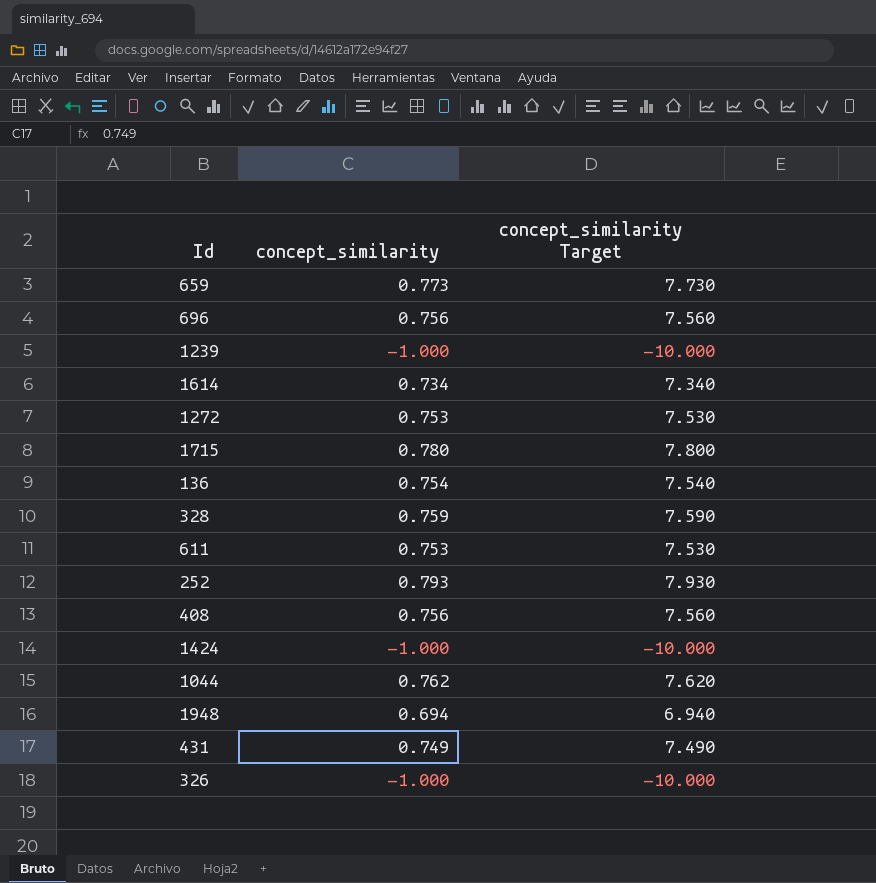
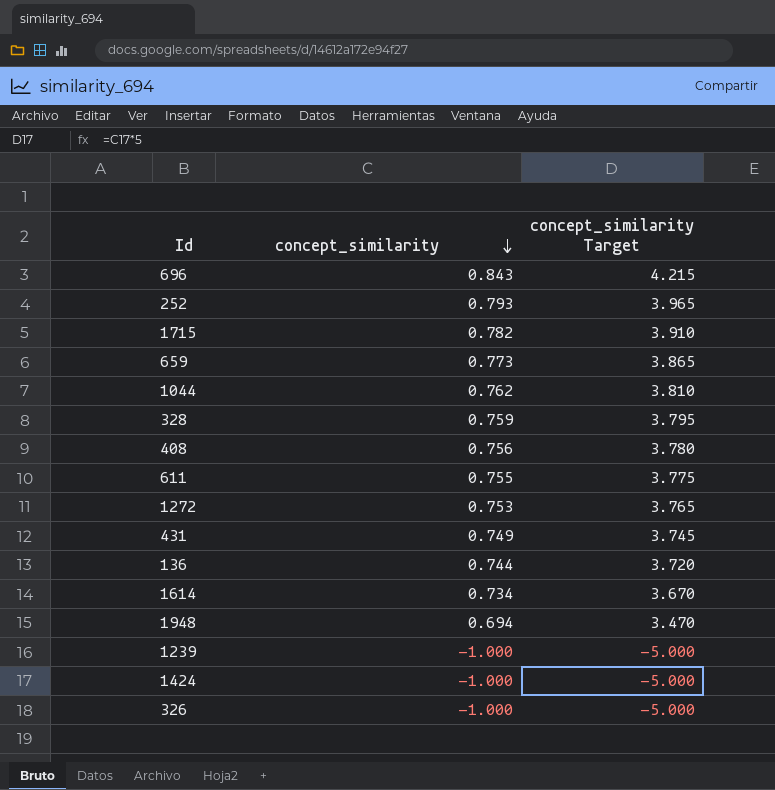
row order: none -> concept_similarity descending
column concept_similarity Target | formula: [concept_similarity] * 10 -> [concept_similarity] * 5
696 | concept_similarity: 0.756 -> 0.843
1715 | concept_similarity: 0.780 -> 0.782
611 | concept_similarity: 0.753 -> 0.755
136 | concept_similarity: 0.754 -> 0.744

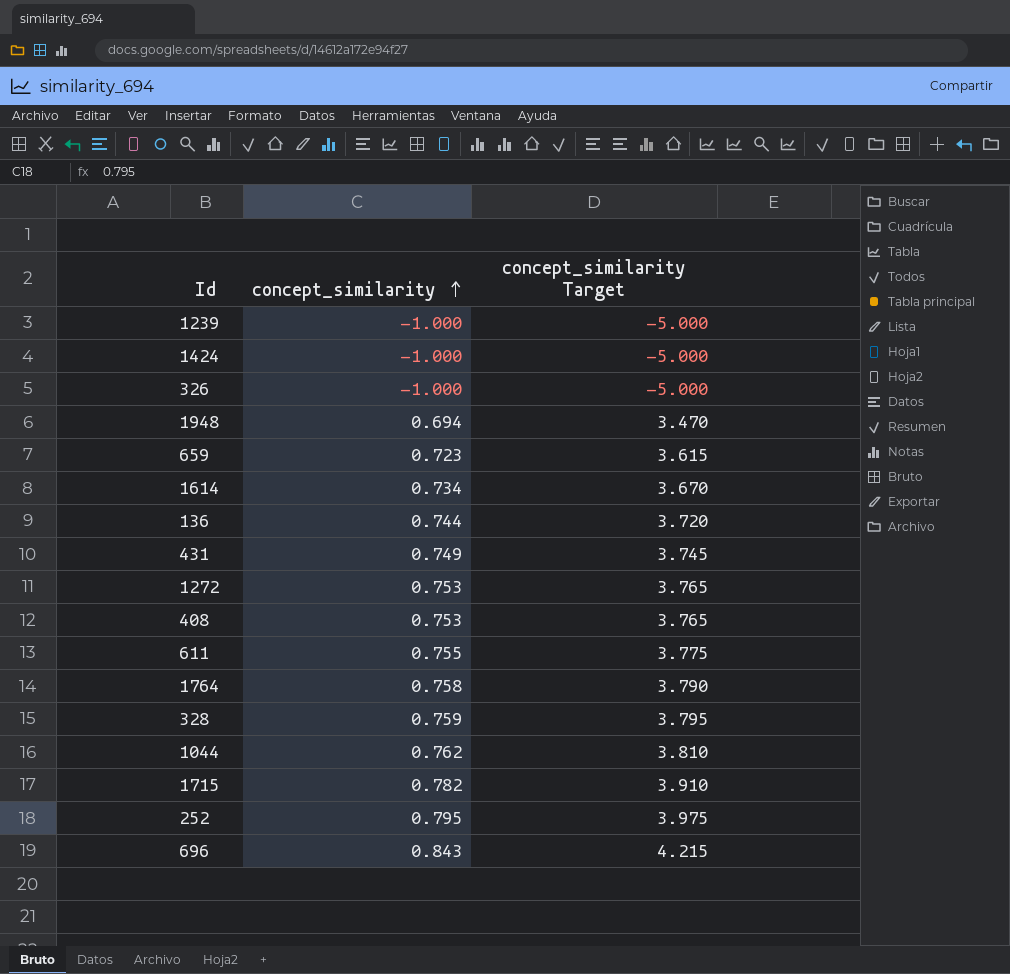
row order: concept_similarity descending -> concept_similarity ascending
659 | concept_similarity: 0.773 -> 0.723
659 | concept_similarity Target: 3.865 -> 3.615
408 | concept_similarity: 0.756 -> 0.753
408 | concept_similarity Target: 3.780 -> 3.765
row 1764: none -> 0.758 | 3.790
252 | concept_similarity: 0.793 -> 0.795
252 | concept_similarity Target: 3.965 -> 3.975

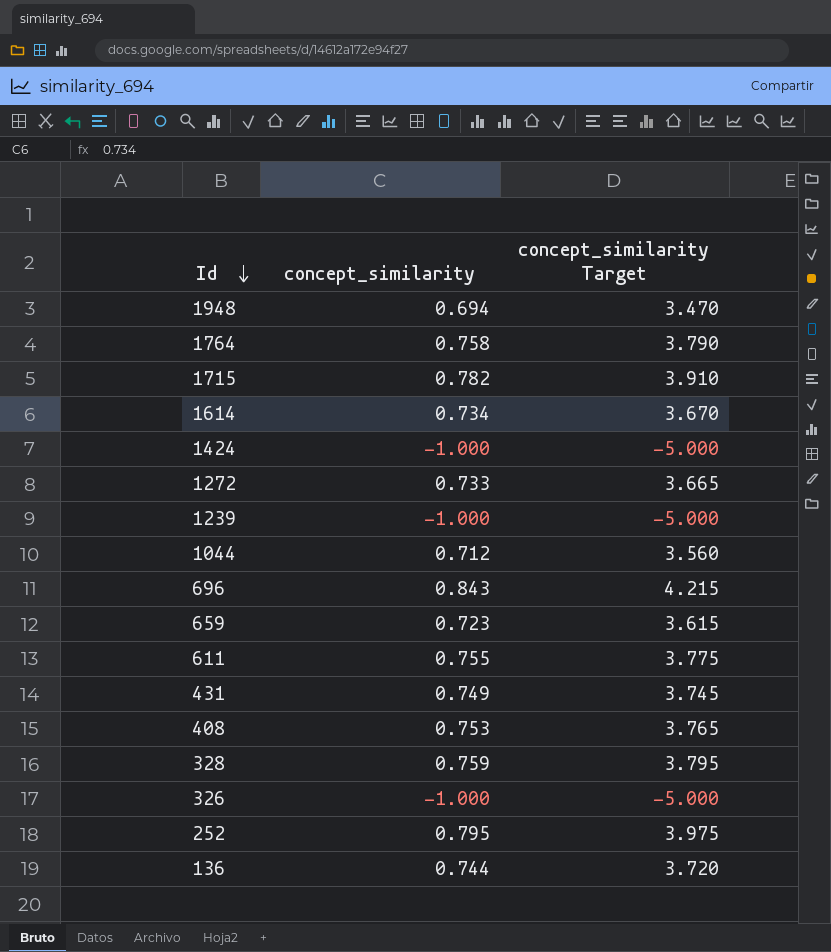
row order: concept_similarity ascending -> Id descending
1272 | concept_similarity: 0.753 -> 0.733
1272 | concept_similarity Target: 3.765 -> 3.665
1044 | concept_similarity: 0.762 -> 0.712
1044 | concept_similarity Target: 3.810 -> 3.560

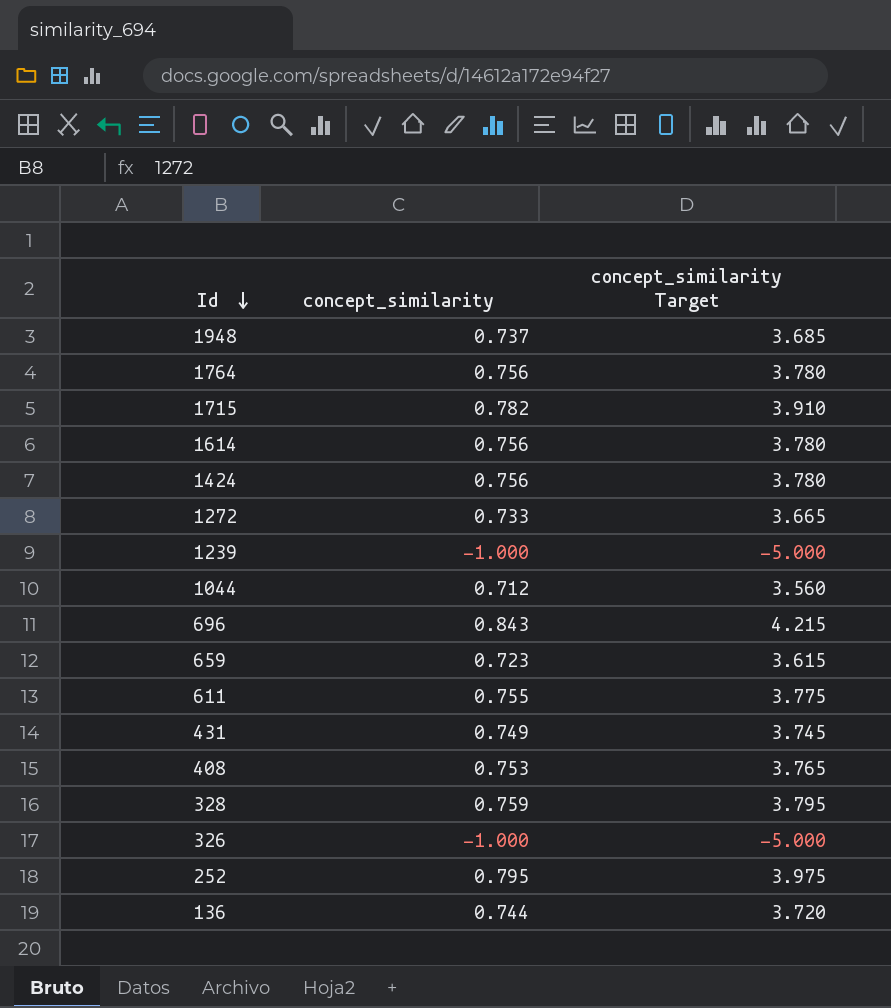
1948 | concept_similarity: 0.694 -> 0.737
1948 | concept_similarity Target: 3.470 -> 3.685
1764 | concept_similarity: 0.758 -> 0.756
1764 | concept_similarity Target: 3.790 -> 3.780
1614 | concept_similarity: 0.734 -> 0.756
1614 | concept_similarity Target: 3.670 -> 3.780
1424 | concept_similarity: -1.000 -> 0.756
1424 | concept_similarity Target: -5.000 -> 3.780

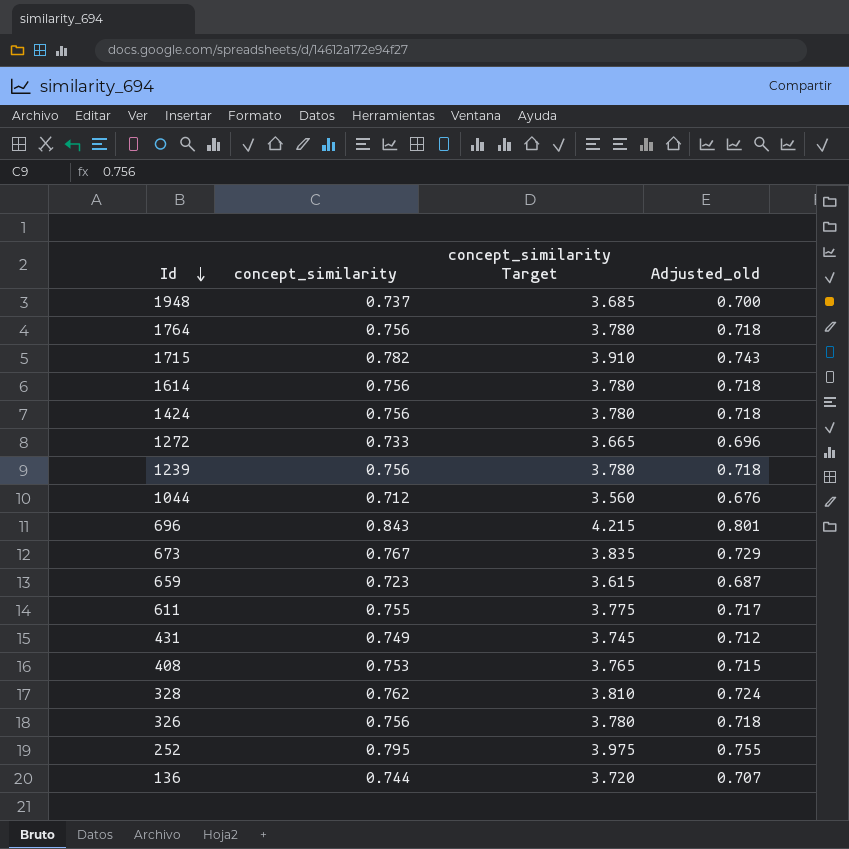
column Adjusted_old | formula: none -> [concept_similarity] * 0.95
1239 | concept_similarity: -1.000 -> 0.756
1239 | concept_similarity Target: -5.000 -> 3.780
row 673: none -> 0.767 | 3.835 | 0.729
328 | concept_similarity: 0.759 -> 0.762
328 | concept_similarity Target: 3.795 -> 3.810
326 | concept_similarity: -1.000 -> 0.756
326 | concept_similarity Target: -5.000 -> 3.780

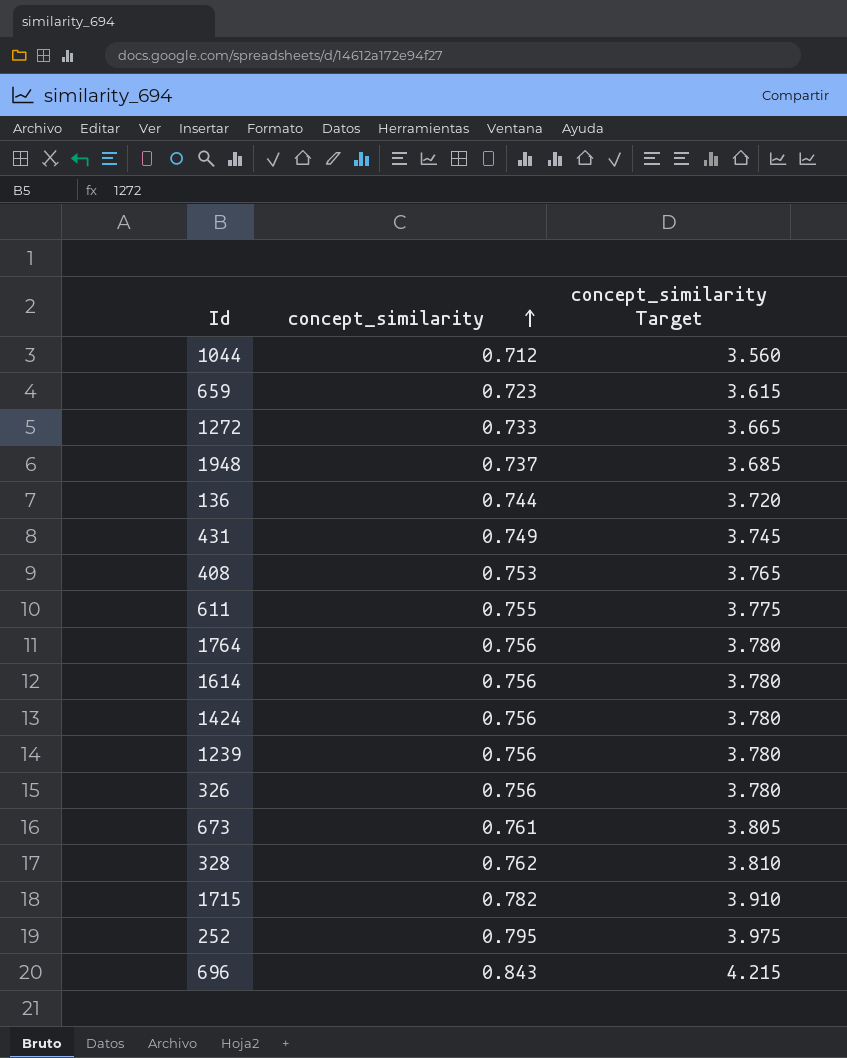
row order: Id descending -> concept_similarity ascending
column Adjusted_old | formula: [concept_similarity] * 0.95 -> none
673 | concept_similarity: 0.767 -> 0.761
673 | concept_similarity Target: 3.835 -> 3.805

